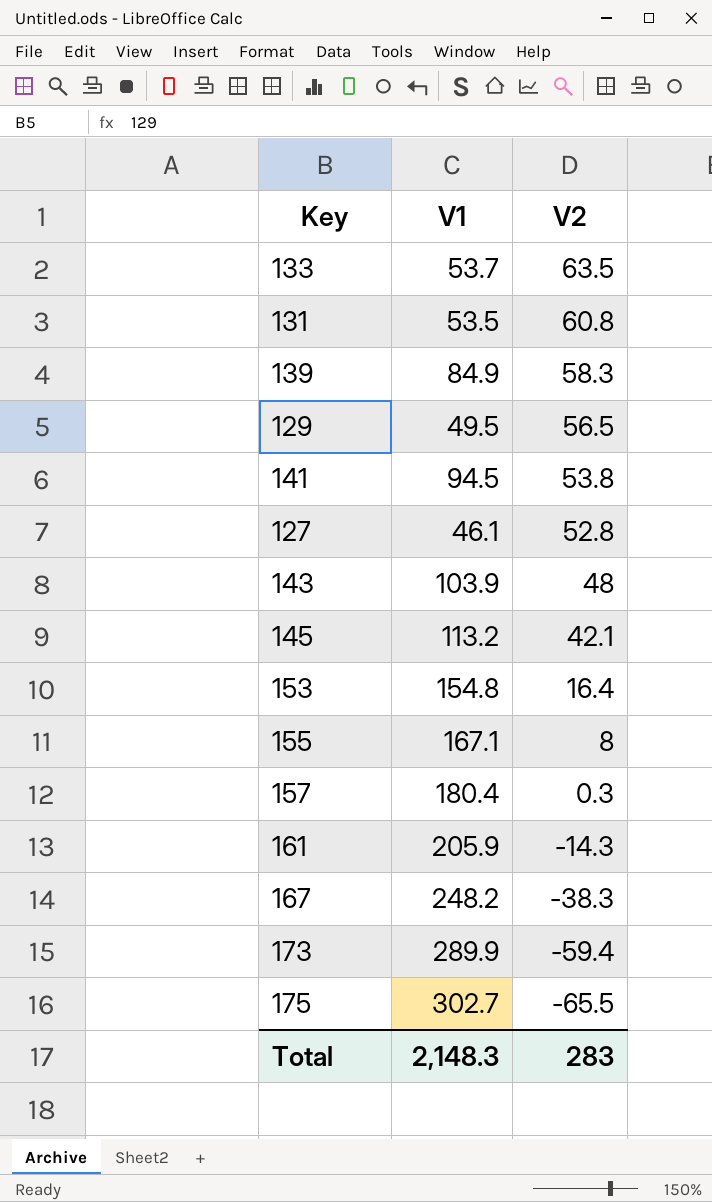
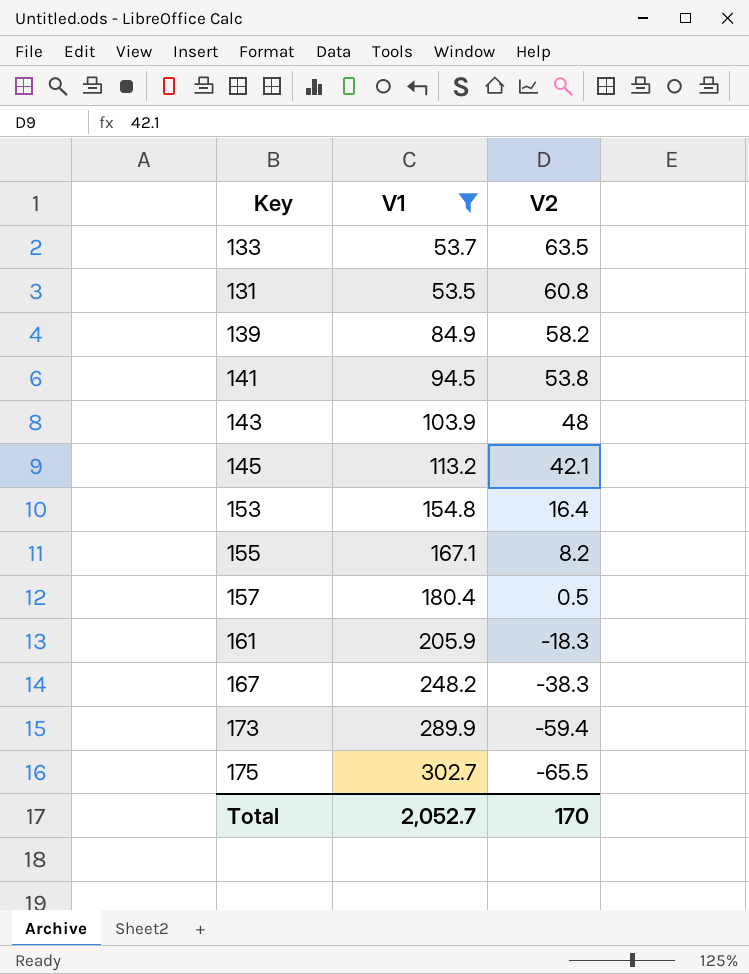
filter: none -> V1 >= 53.5
139 | V2: 58.3 -> 58.2
155 | V2: 8 -> 8.2
157 | V2: 0.3 -> 0.5
161 | V2: -14.3 -> -18.3
Total | V1: 2,148.3 -> 2,052.7
Total | V2: 283 -> 170

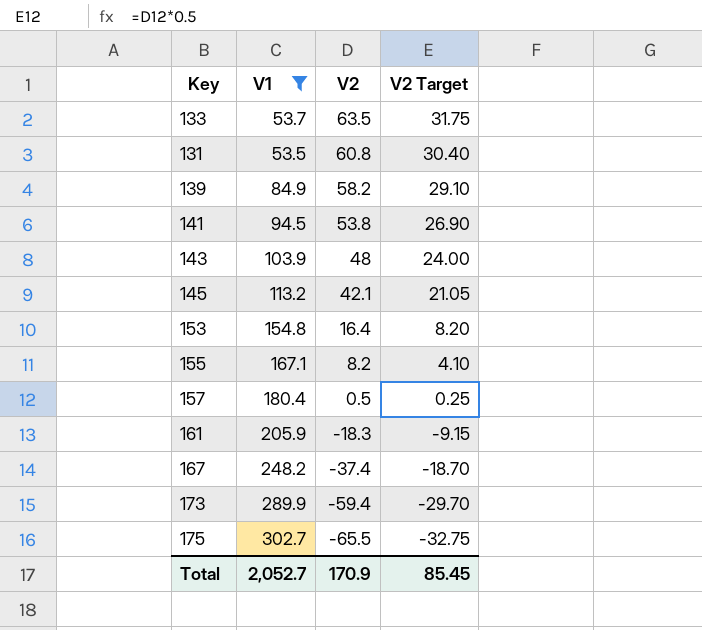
column V2 Target | formula: none -> [V2] * 0.5
167 | V2: -38.3 -> -37.4
Total | V2: 170 -> 170.9

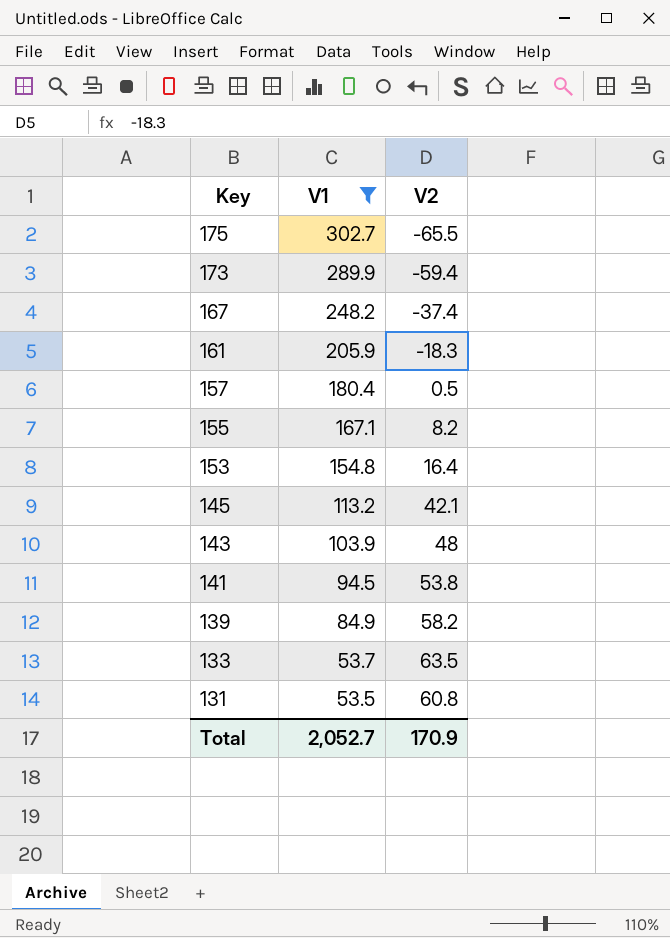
row order: V2 descending -> Key descending
column V2 Target | formula: [V2] * 0.5 -> none

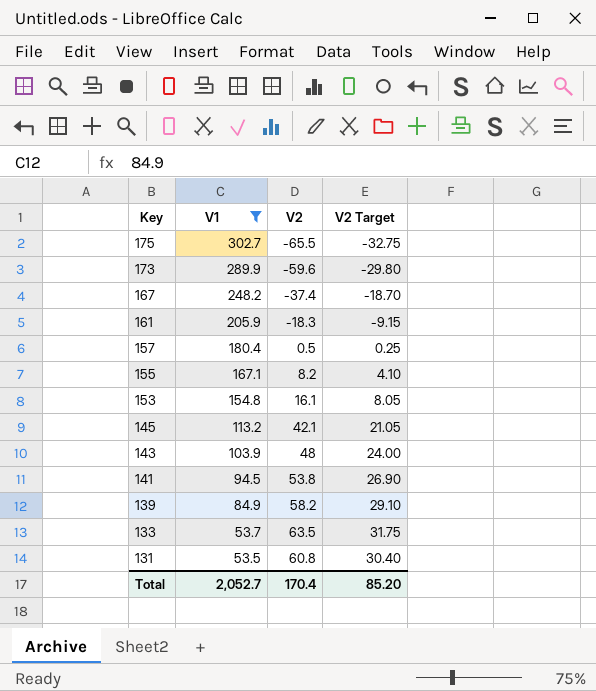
column V2 Target | formula: none -> [V2] * 0.5
173 | V2: -59.4 -> -59.6
153 | V2: 16.4 -> 16.1
Total | V2: 170.9 -> 170.4

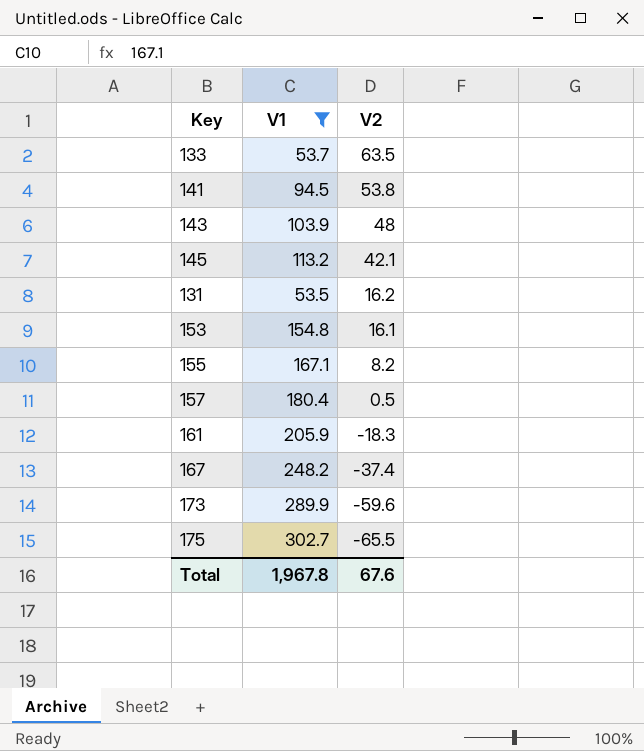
row order: Key descending -> V2 descending
column V2 Target | formula: [V2] * 0.5 -> none
row 139: 84.9 | 58.2 | 29.10 -> none
131 | V2: 60.8 -> 16.2
Total | V1: 2,052.7 -> 1,967.8
Total | V2: 170.4 -> 67.6

